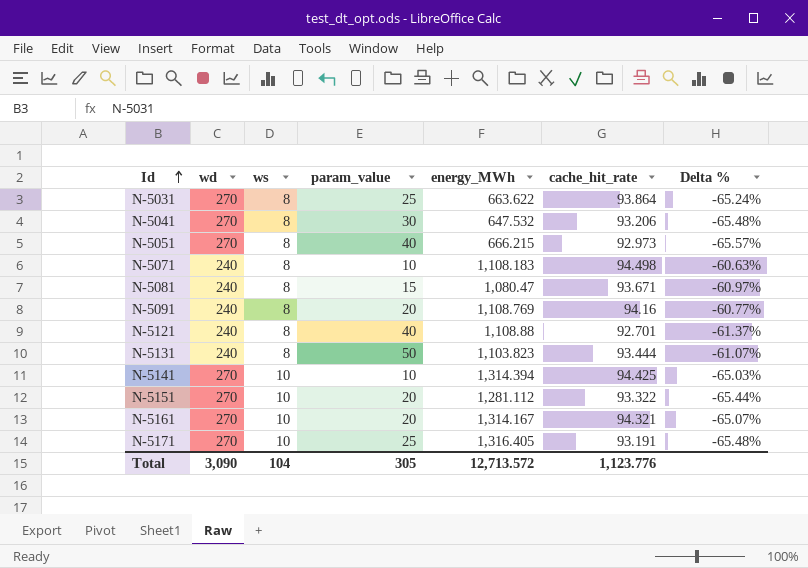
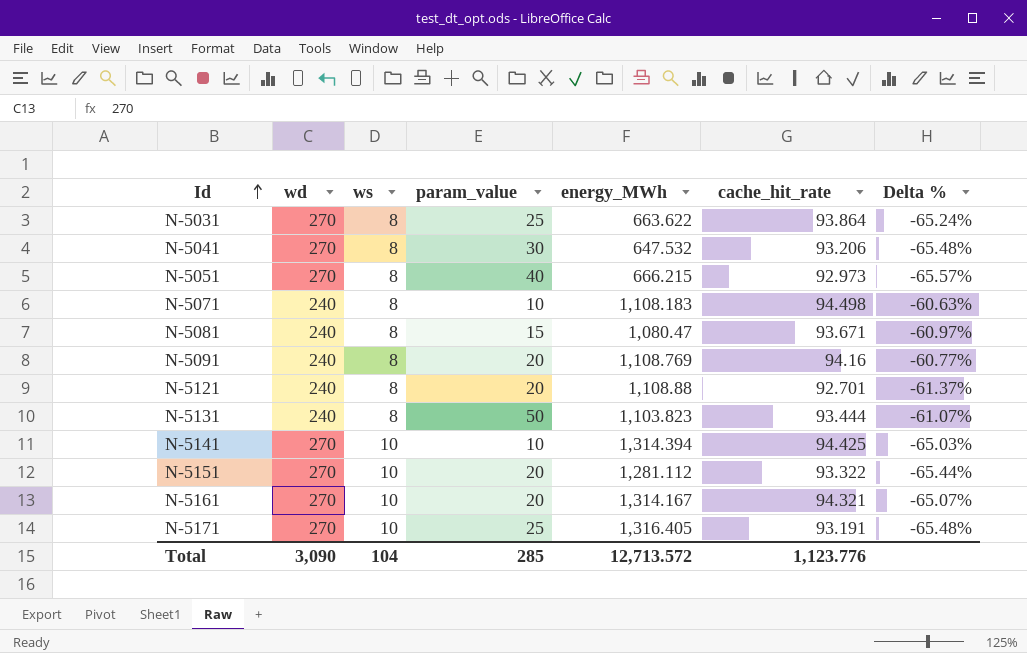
N-5121 | param_value: 40 -> 20
Total | param_value: 305 -> 285

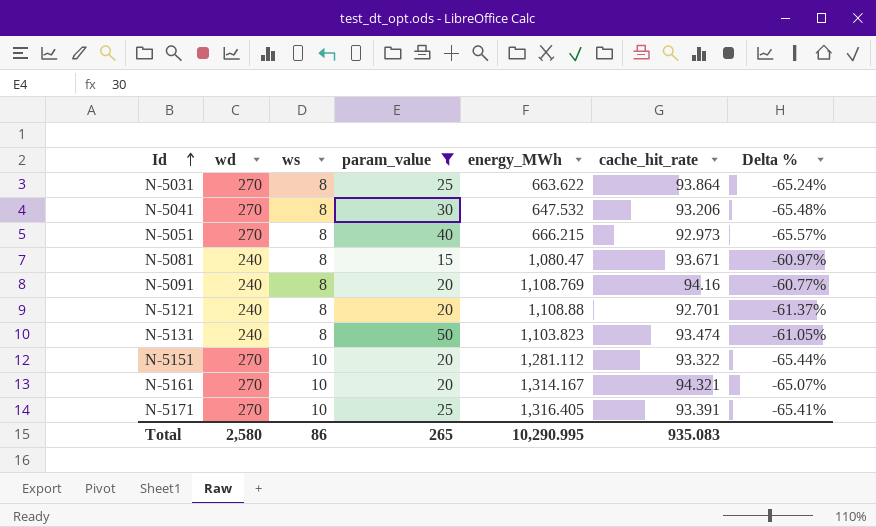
filter: none -> param_value != 10
N-5131 | cache_hit_rate: 93.444 -> 93.474
N-5131 | Delta %: -61.07% -> -61.05%
N-5171 | cache_hit_rate: 93.191 -> 93.391
N-5171 | Delta %: -65.48% -> -65.41%
Total | wd: 3,090 -> 2,580
Total | ws: 104 -> 86
Total | param_value: 285 -> 265
Total | energy_MWh: 12,713.572 -> 10,290.995
Total | cache_hit_rate: 1,123.776 -> 935.083

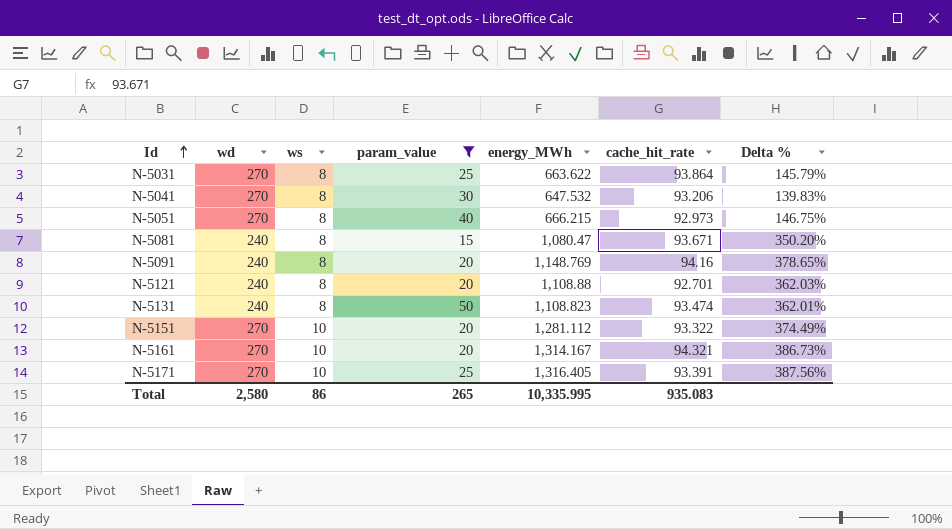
column Delta % | formula: ([cache_hit_rate] - [wd]) / [wd] -> ([energy_MWh] - [wd]) / [wd]
N-5091 | energy_MWh: 1,108.769 -> 1,148.769
N-5131 | energy_MWh: 1,103.823 -> 1,108.823
Total | energy_MWh: 10,290.995 -> 10,335.995

